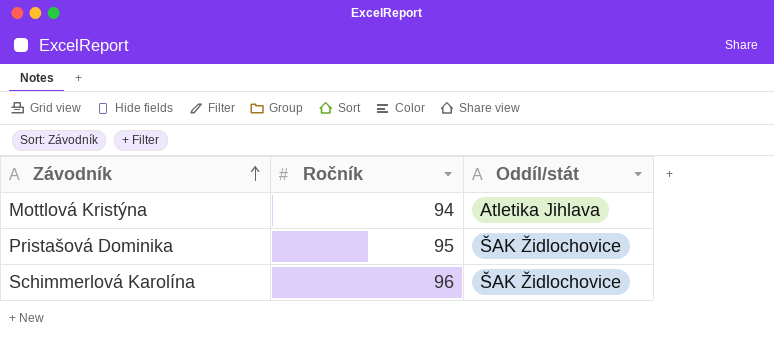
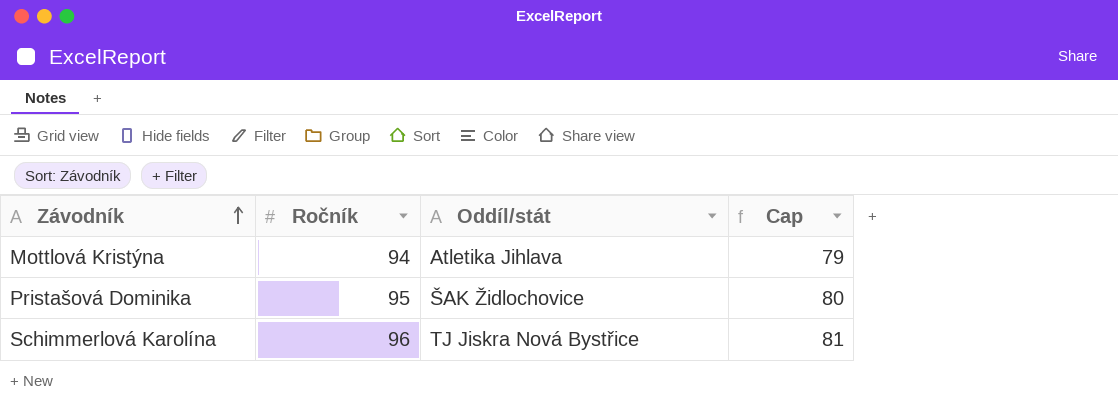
column Cap | formula: none -> [Ročník] - 15
Schimmerlová Karolína | Oddíl/stát: ŠAK Židlochovice -> TJ Jiskra Nová Bystřice

